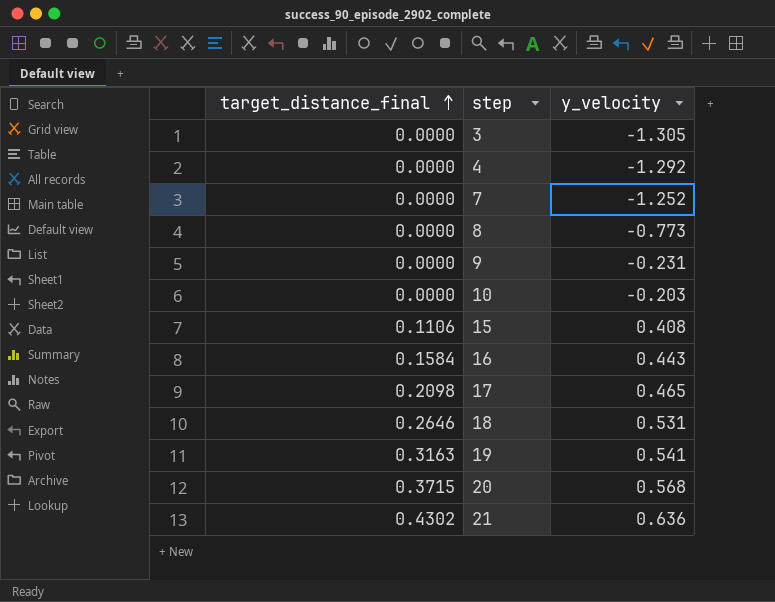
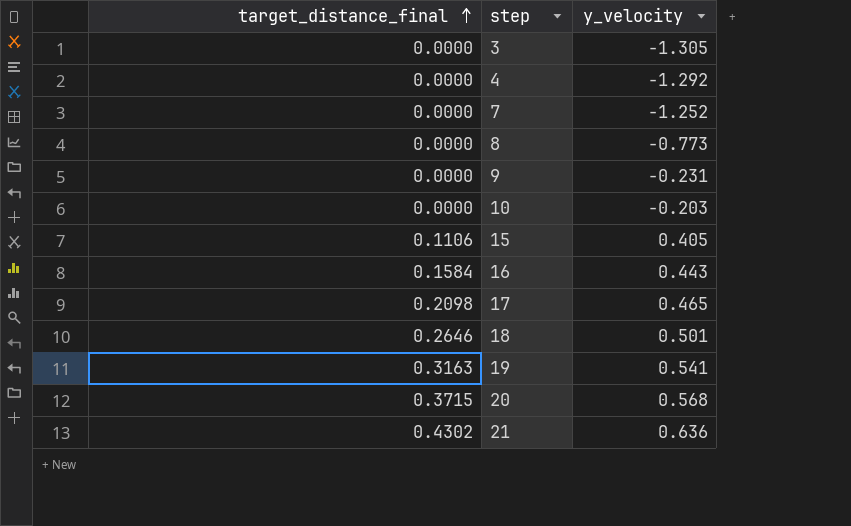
15 | y_velocity: 0.408 -> 0.405
18 | y_velocity: 0.531 -> 0.501

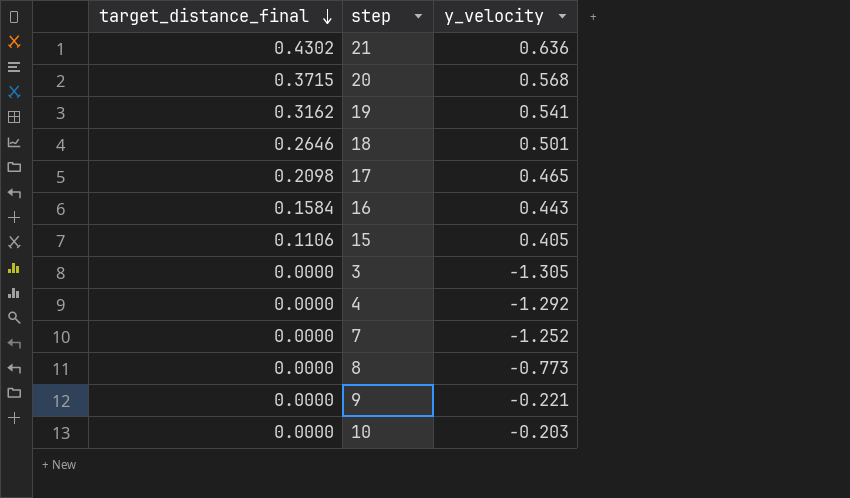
row order: target_distance_final ascending -> target_distance_final descending
19 | target_distance_final: 0.3163 -> 0.3162
9 | y_velocity: -0.231 -> -0.221

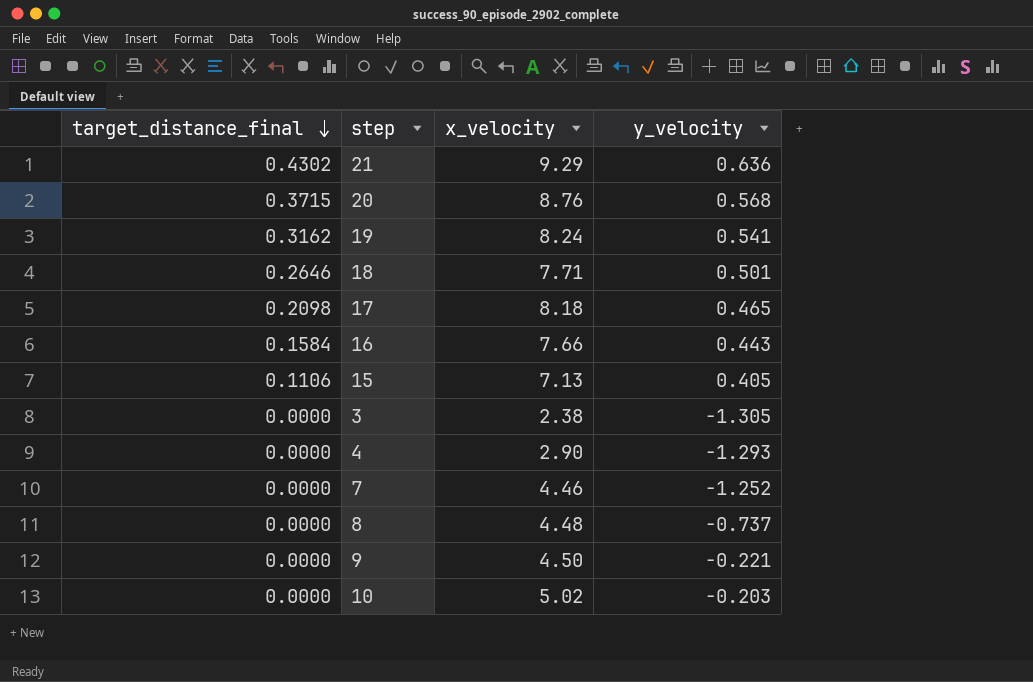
column x_velocity | position: none -> 3
4 | y_velocity: -1.292 -> -1.293
8 | y_velocity: -0.773 -> -0.737

